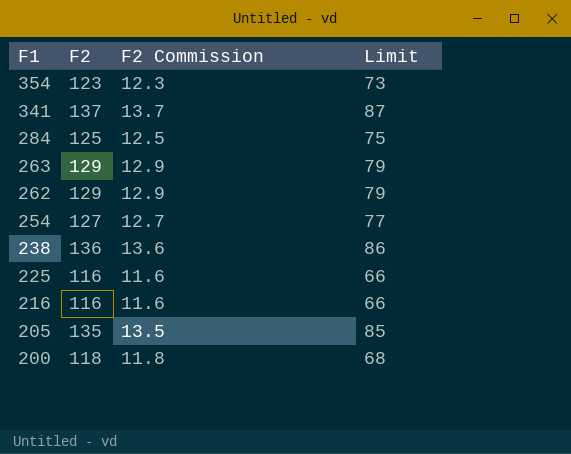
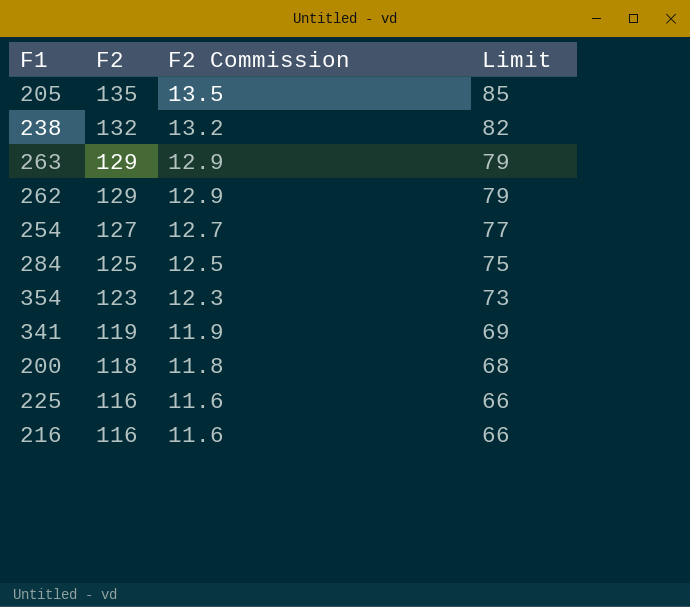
row order: F1 descending -> F2 descending
238 | F2: 136 -> 132
238 | F2 Commission: 13.6 -> 13.2
238 | Limit: 86 -> 82
341 | F2: 137 -> 119
341 | F2 Commission: 13.7 -> 11.9
341 | Limit: 87 -> 69

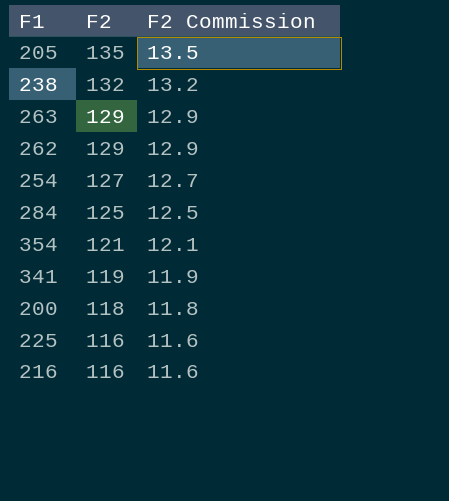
column Limit | formula: [F2] - 50 -> none
354 | F2: 123 -> 121
354 | F2 Commission: 12.3 -> 12.1

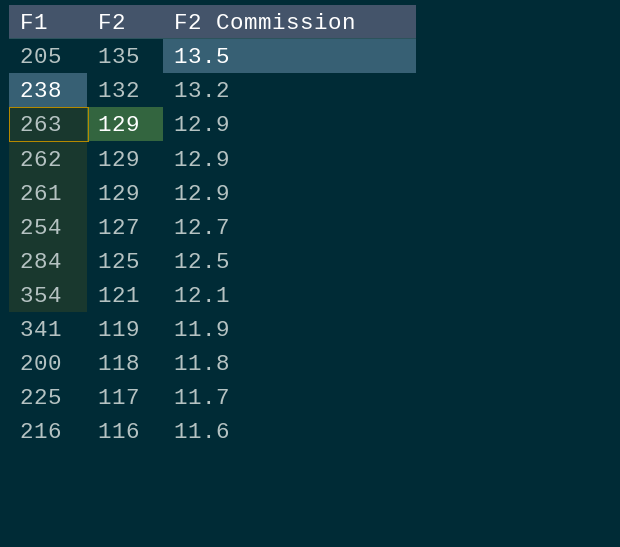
row 261: none -> 129 | 12.9
225 | F2: 116 -> 117
225 | F2 Commission: 11.6 -> 11.7

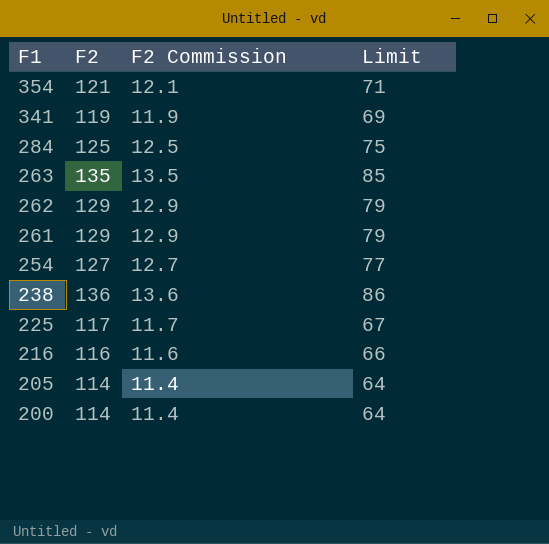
row order: F2 descending -> F1 descending
column Limit | formula: none -> [F2] - 50
263 | F2: 129 -> 135
263 | F2 Commission: 12.9 -> 13.5
238 | F2: 132 -> 136
238 | F2 Commission: 13.2 -> 13.6
205 | F2: 135 -> 114
205 | F2 Commission: 13.5 -> 11.4
200 | F2: 118 -> 114
200 | F2 Commission: 11.8 -> 11.4

